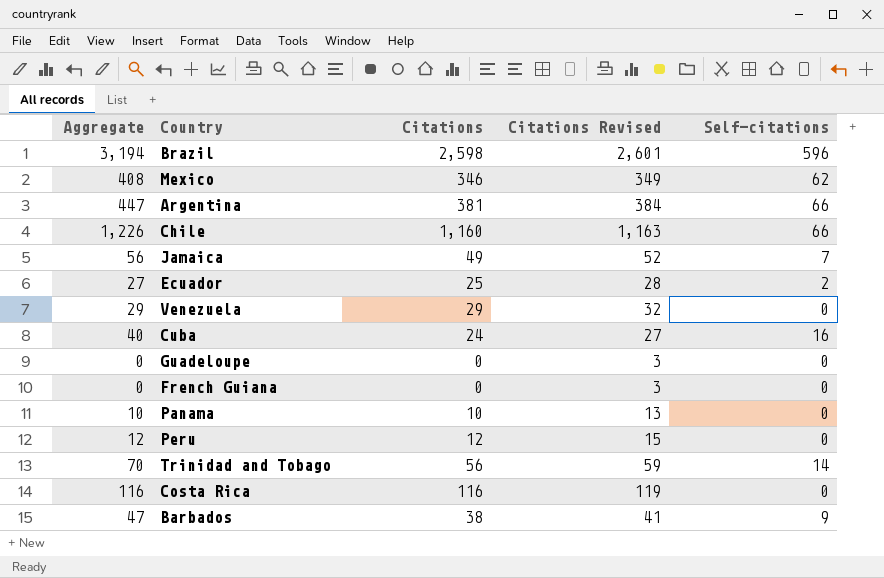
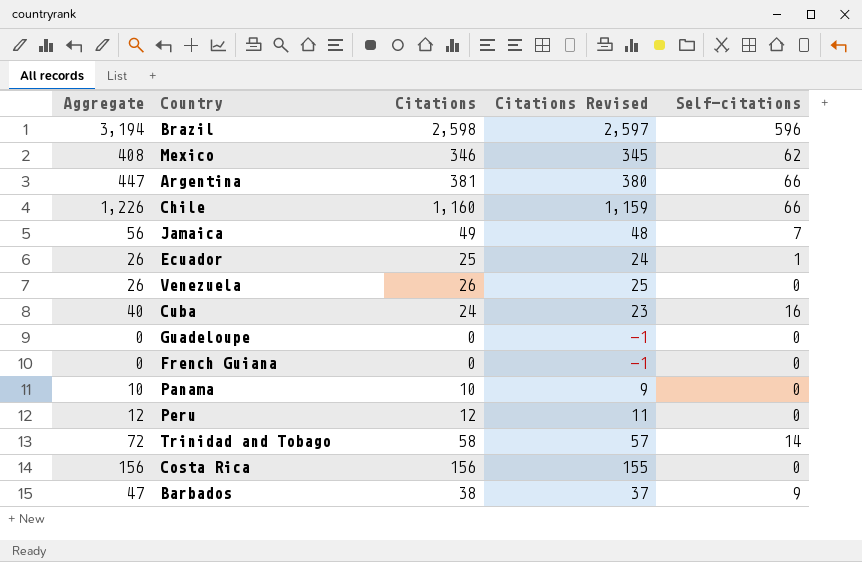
column Citations Revised | formula: [Citations] + 3 -> [Citations] - 1
Ecuador | Aggregate: 27 -> 26
Ecuador | Self-citations: 2 -> 1
Venezuela | Aggregate: 29 -> 26
Venezuela | Citations: 29 -> 26
Trinidad and Tobago | Aggregate: 70 -> 72
Trinidad and Tobago | Citations: 56 -> 58
Costa Rica | Aggregate: 116 -> 156
Costa Rica | Citations: 116 -> 156

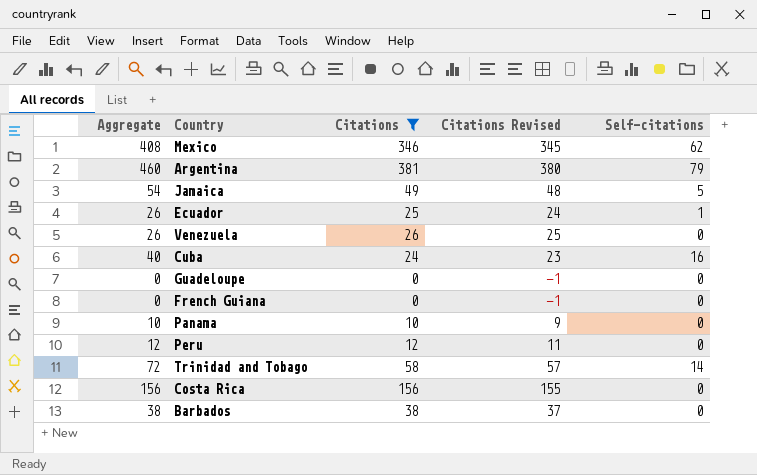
filter: none -> Citations <= 381
Argentina | Aggregate: 447 -> 460
Argentina | Self-citations: 66 -> 79
Jamaica | Aggregate: 56 -> 54
Jamaica | Self-citations: 7 -> 5
Barbados | Aggregate: 47 -> 38
Barbados | Self-citations: 9 -> 0

